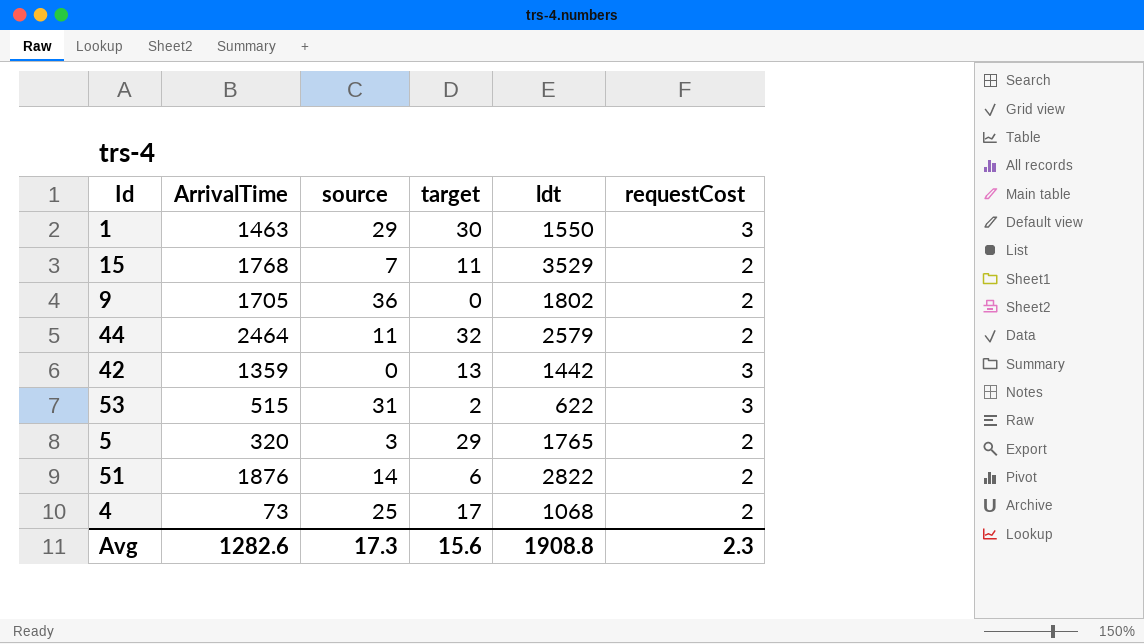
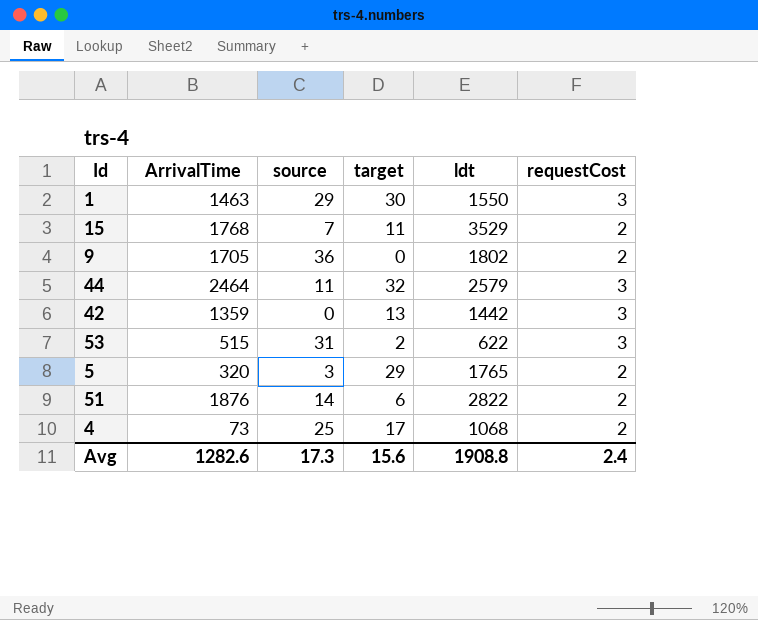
44 | requestCost: 2 -> 3
Avg | requestCost: 2.3 -> 2.4

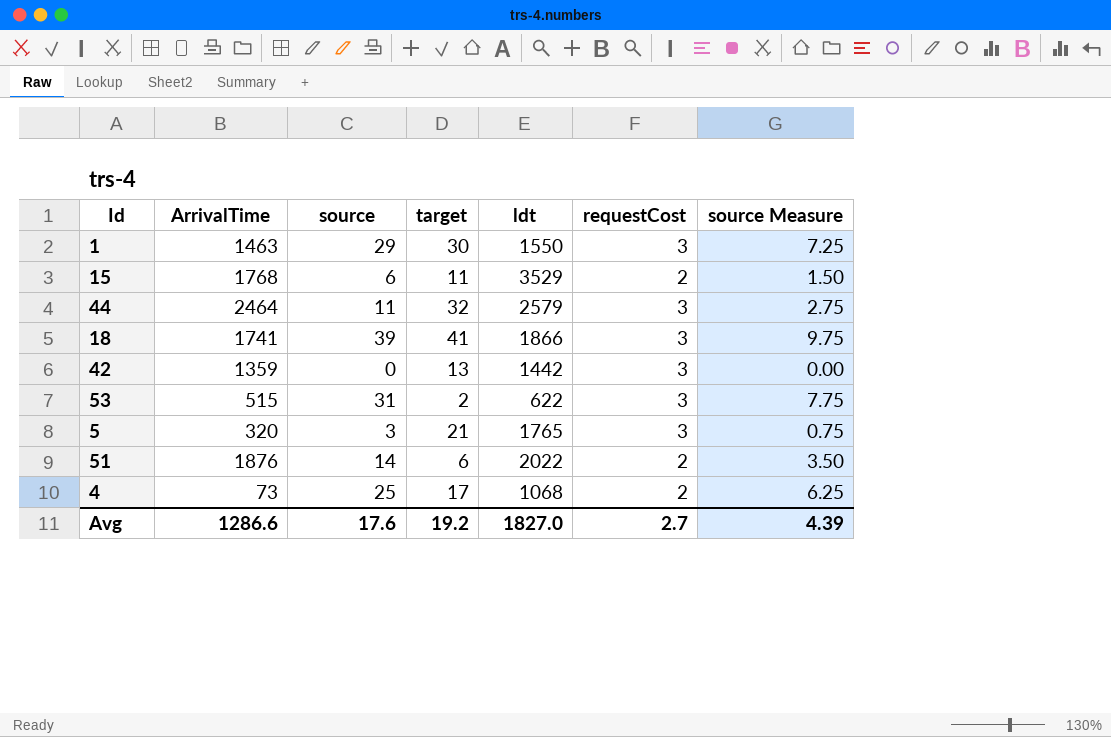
column source Measure | formula: none -> [source] * 0.25
row 9: 1705 | 36 | 0 | 1802 | 2 -> none
15 | source: 7 -> 6
row 18: none -> 1741 | 39 | 41 | 1866 | 3 | 9.75
5 | target: 29 -> 21
5 | requestCost: 2 -> 3
51 | ldt: 2822 -> 2022
Avg | ArrivalTime: 1282.6 -> 1286.6
Avg | source: 17.3 -> 17.6
Avg | target: 15.6 -> 19.2
Avg | ldt: 1908.8 -> 1827.0
Avg | requestCost: 2.4 -> 2.7

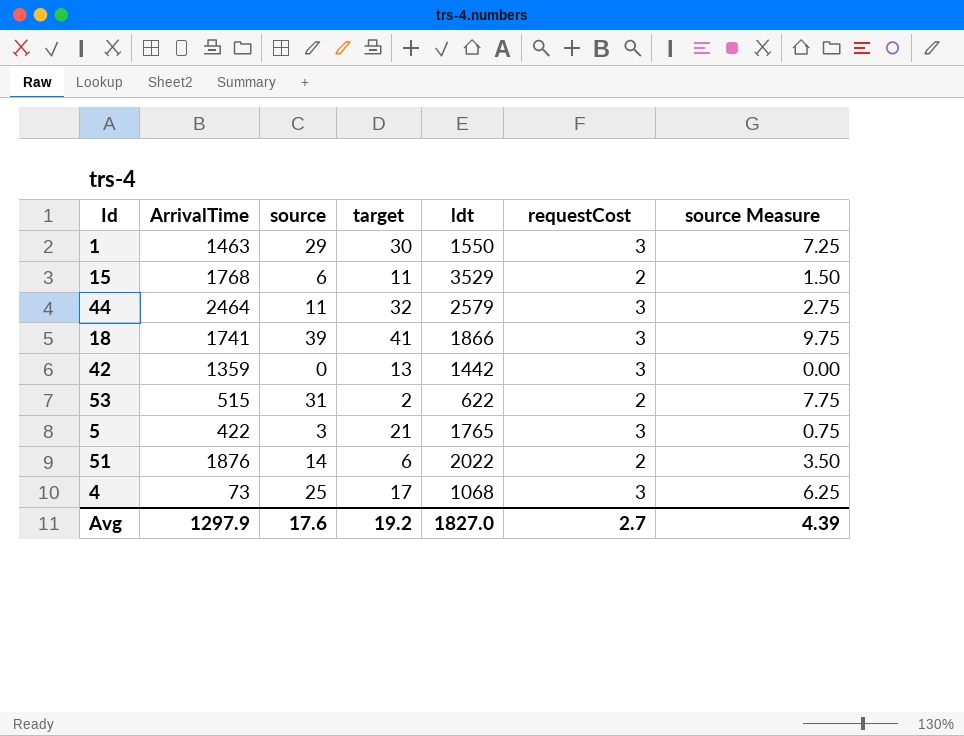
53 | requestCost: 3 -> 2
5 | ArrivalTime: 320 -> 422
4 | requestCost: 2 -> 3
Avg | ArrivalTime: 1286.6 -> 1297.9

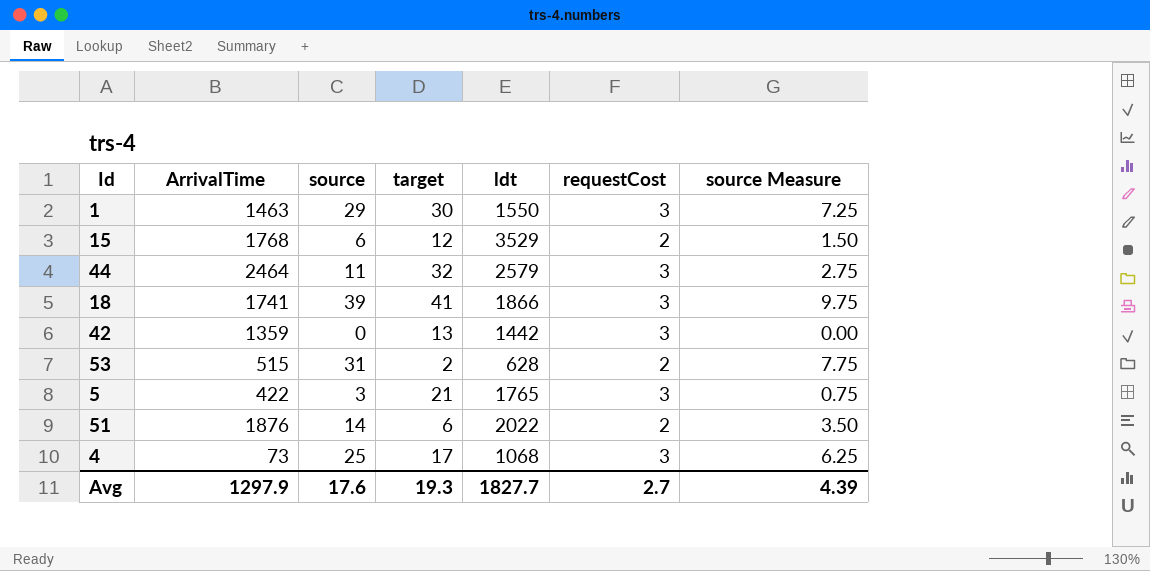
15 | target: 11 -> 12
53 | ldt: 622 -> 628
Avg | target: 19.2 -> 19.3
Avg | ldt: 1827.0 -> 1827.7

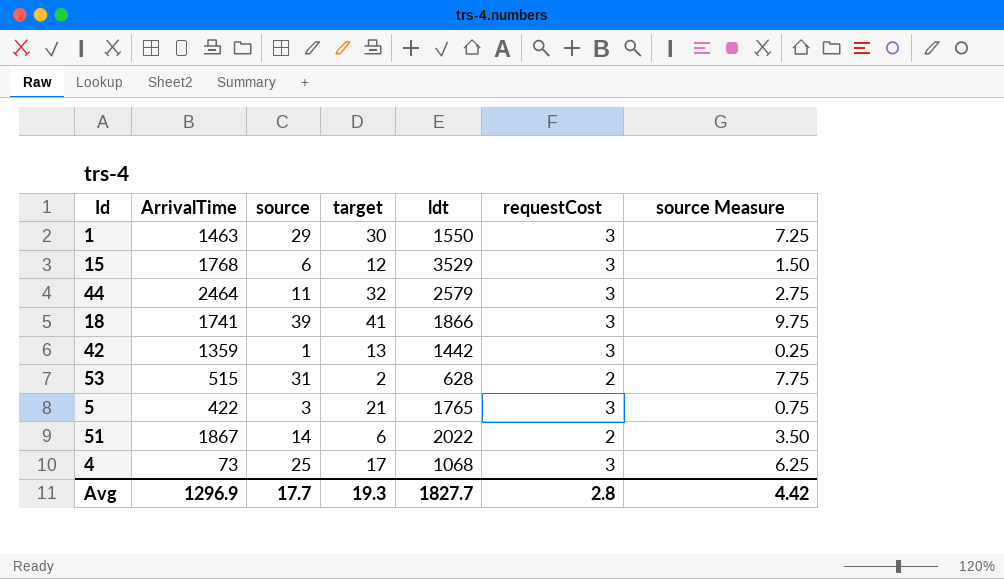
15 | requestCost: 2 -> 3
42 | source: 0 -> 1
42 | source Measure: 0.00 -> 0.25
51 | ArrivalTime: 1876 -> 1867
Avg | ArrivalTime: 1297.9 -> 1296.9
Avg | source: 17.6 -> 17.7
Avg | requestCost: 2.7 -> 2.8
Avg | source Measure: 4.39 -> 4.42

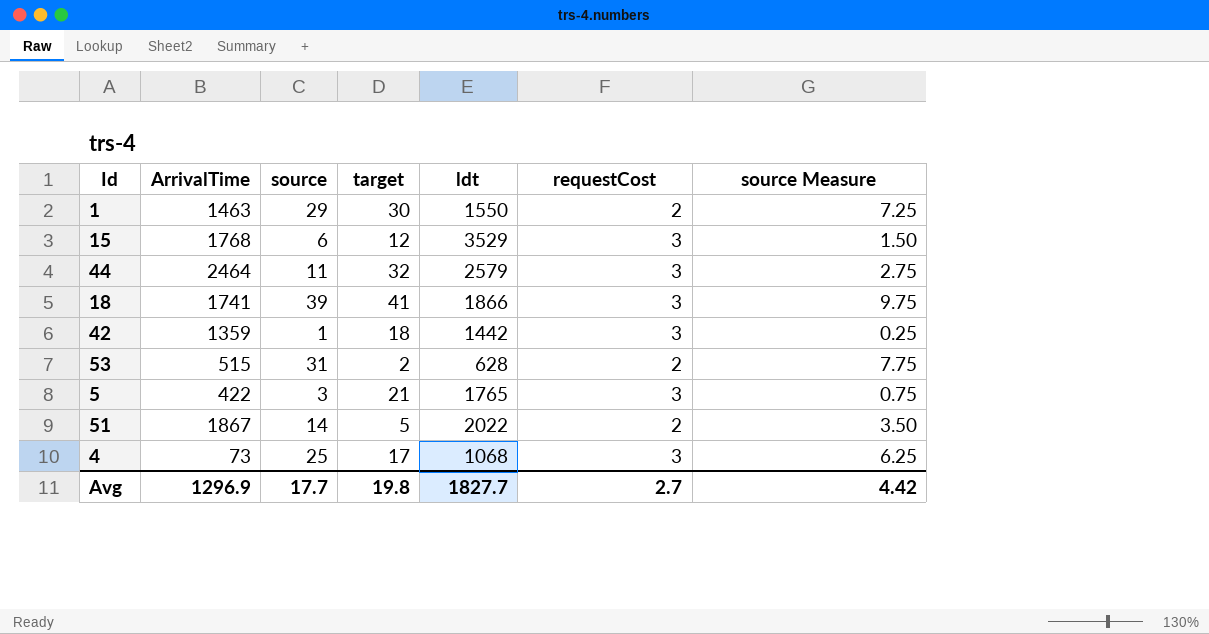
1 | requestCost: 3 -> 2
42 | target: 13 -> 18
51 | target: 6 -> 5
Avg | target: 19.3 -> 19.8
Avg | requestCost: 2.8 -> 2.7

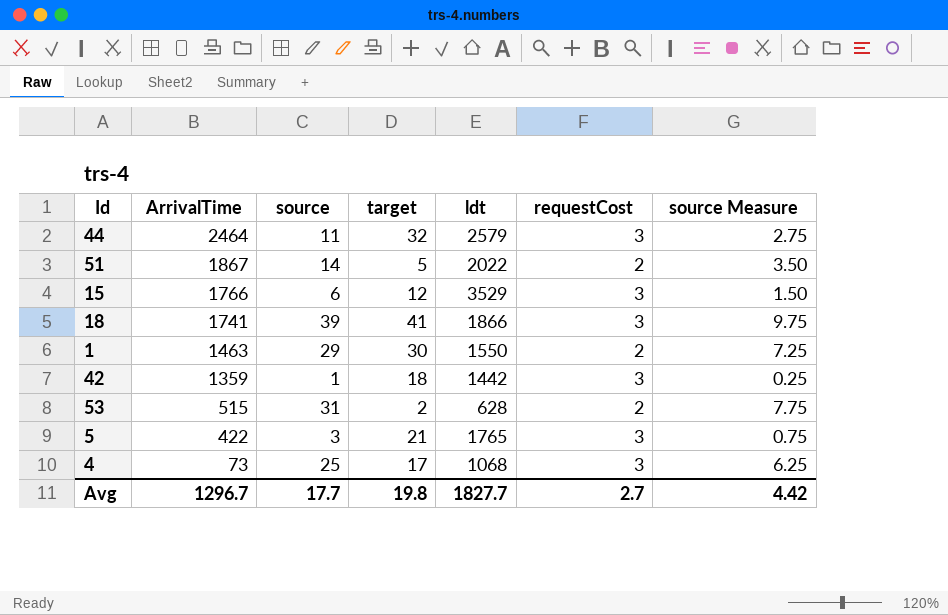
row order: none -> ArrivalTime descending
15 | ArrivalTime: 1768 -> 1766
Avg | ArrivalTime: 1296.9 -> 1296.7

